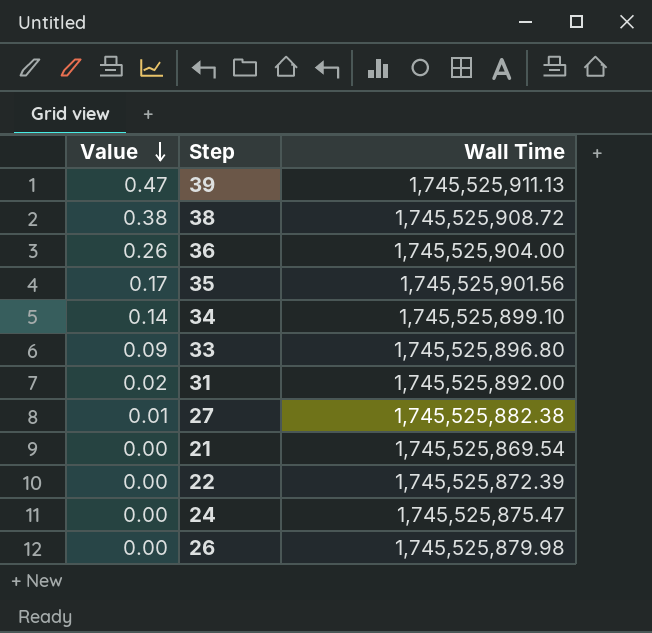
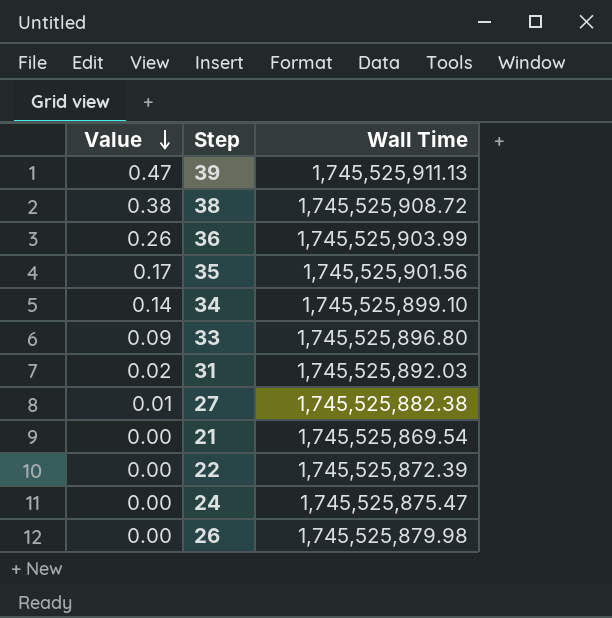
36 | Wall Time: 1,745,525,904.00 -> 1,745,525,903.99
31 | Wall Time: 1,745,525,892.00 -> 1,745,525,892.03

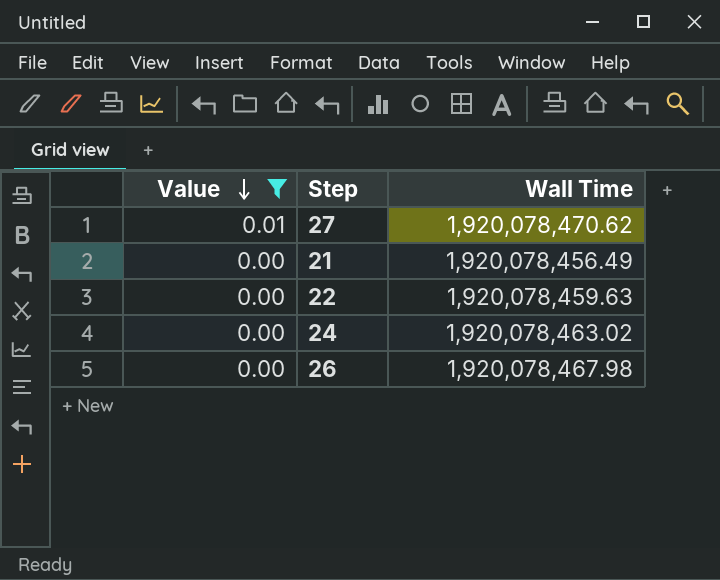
filter: none -> Value <= 0.01
27 | Wall Time: 1,745,525,882.38 -> 1,920,078,470.62
21 | Wall Time: 1,745,525,869.54 -> 1,920,078,456.49
22 | Wall Time: 1,745,525,872.39 -> 1,920,078,459.63
24 | Wall Time: 1,745,525,875.47 -> 1,920,078,463.02
26 | Wall Time: 1,745,525,879.98 -> 1,920,078,467.98

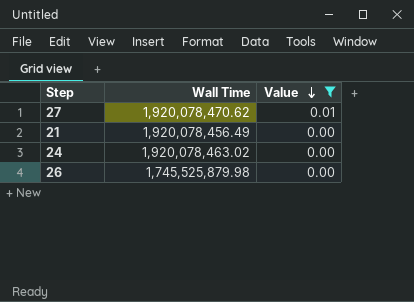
column Value | position: 1 -> 3
row 22: 0.00 | 1,920,078,459.63 -> none
26 | Wall Time: 1,920,078,467.98 -> 1,745,525,879.98

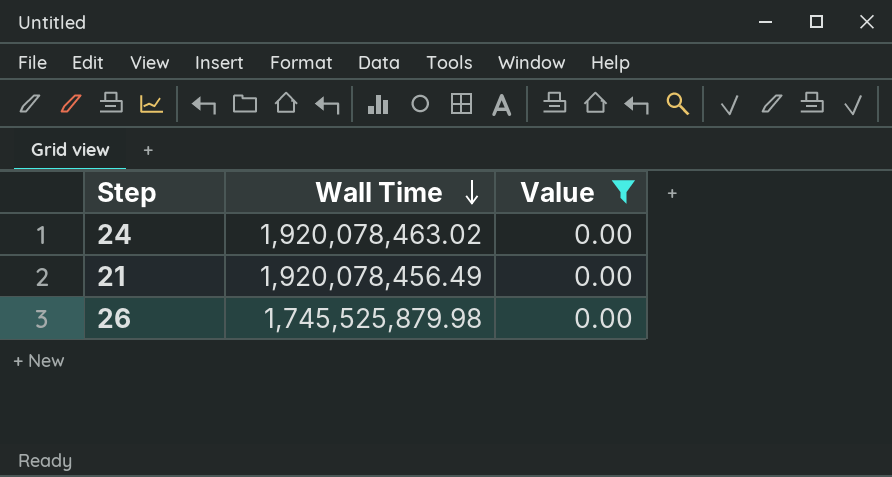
row order: Value descending -> Wall Time descending
row 27: 1,920,078,470.62 | 0.01 -> none

